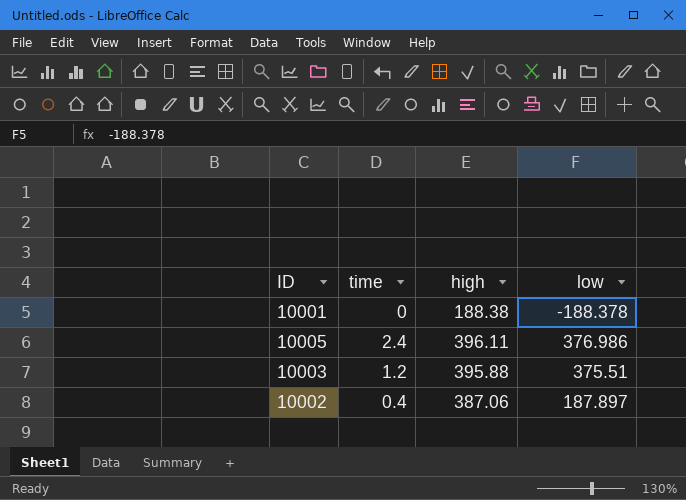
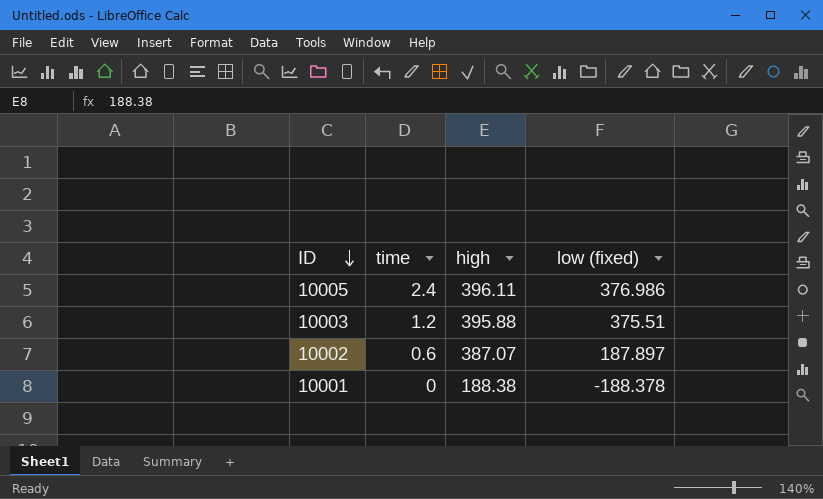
row order: none -> ID descending
column name: low -> low (fixed)
10002 | time: 0.4 -> 0.6
10002 | high: 387.06 -> 387.07

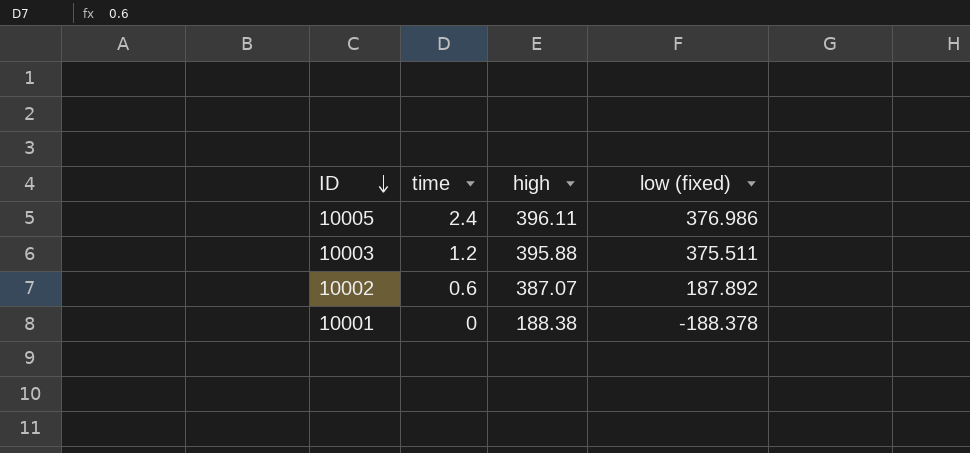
10003 | low (fixed): 375.51 -> 375.511
10002 | low (fixed): 187.897 -> 187.892

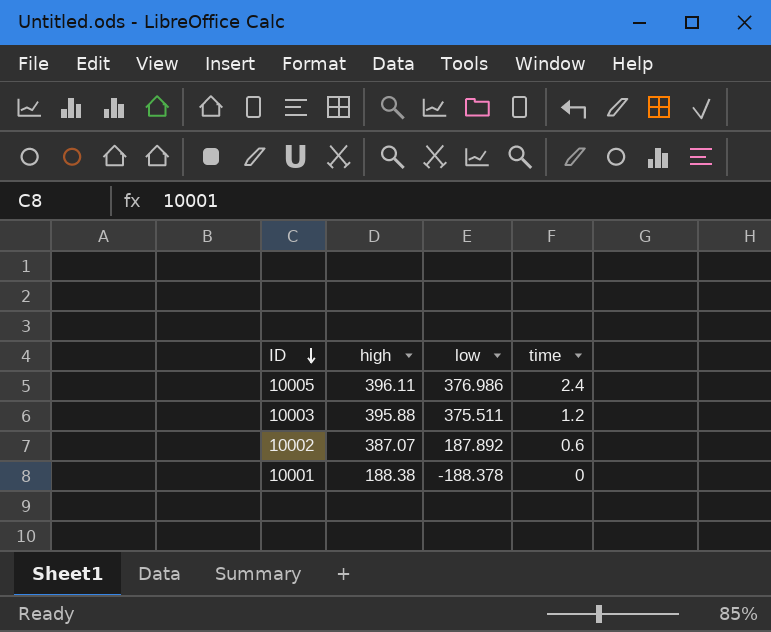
column name: low (fixed) -> low
column time | position: 2 -> 4

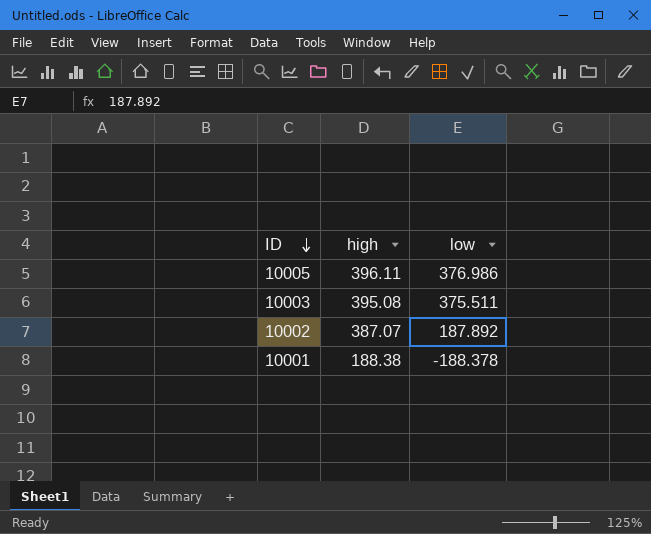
column time | position: 4 -> none
10003 | high: 395.88 -> 395.08

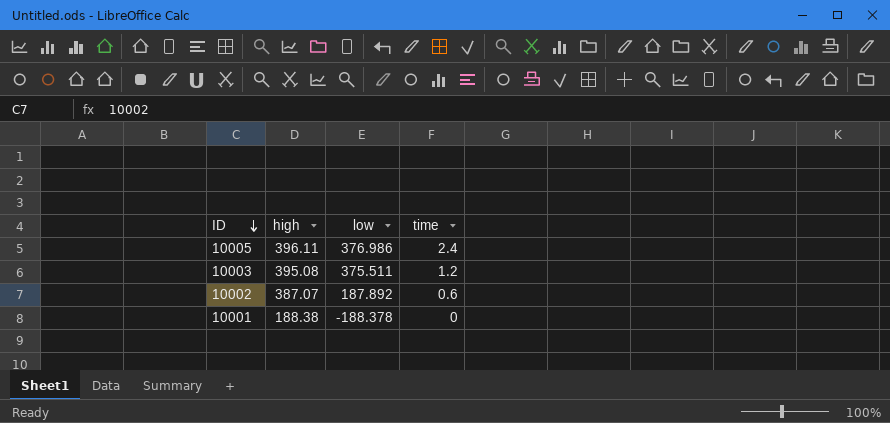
column time | position: none -> 4

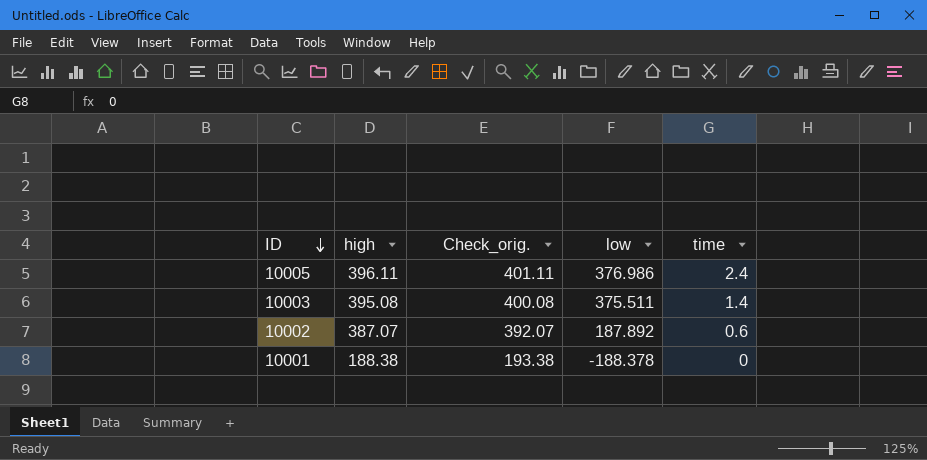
column Check_orig. | formula: none -> [high] + 5
10003 | time: 1.2 -> 1.4

